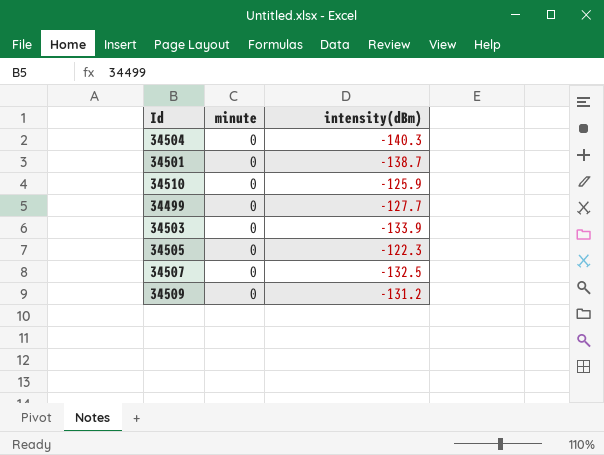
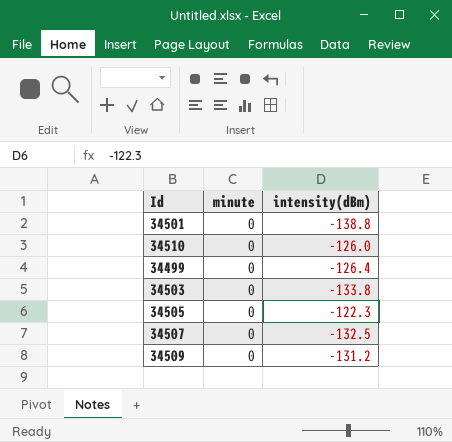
row 34504: 0 | -140.3 -> none
34501 | intensity(dBm): -138.7 -> -138.8
34510 | intensity(dBm): -125.9 -> -126.0
34499 | intensity(dBm): -127.7 -> -126.4
34503 | intensity(dBm): -133.9 -> -133.8

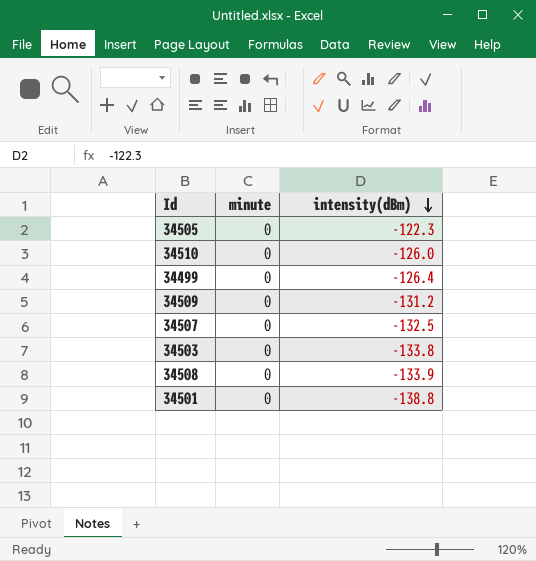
row order: none -> intensity(dBm) descending
row 34508: none -> 0 | -133.9

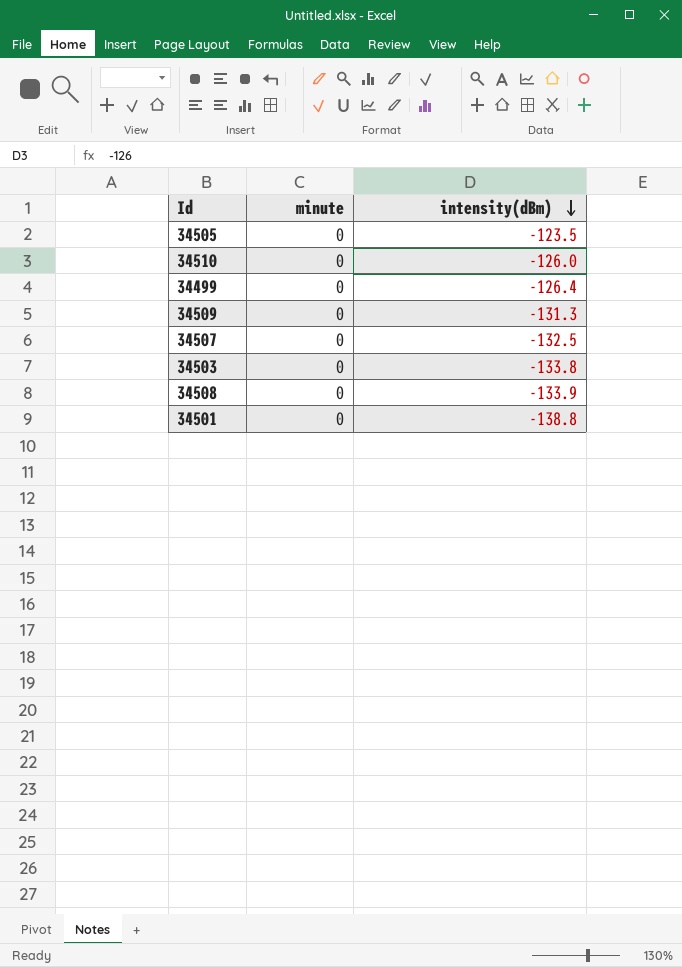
34505 | intensity(dBm): -122.3 -> -123.5
34509 | intensity(dBm): -131.2 -> -131.3

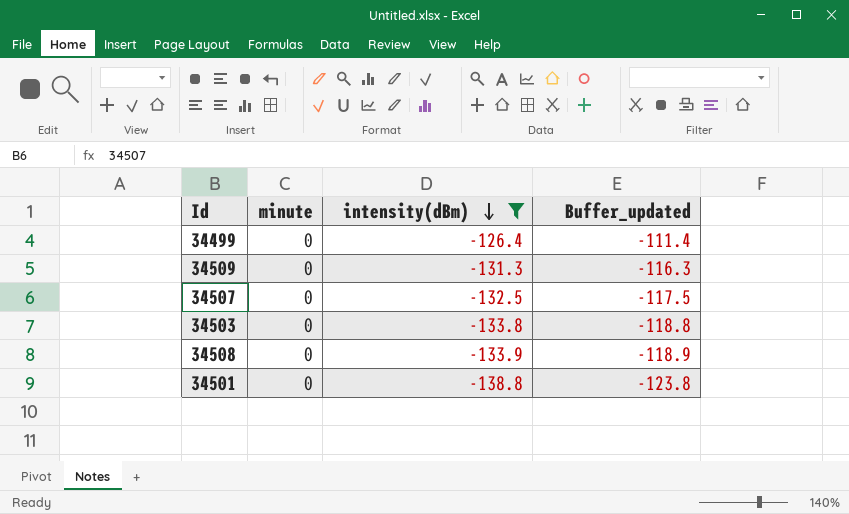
filter: none -> intensity(dBm) <= -126.4
column Buffer_updated | formula: none -> [intensity(dBm)] + 15

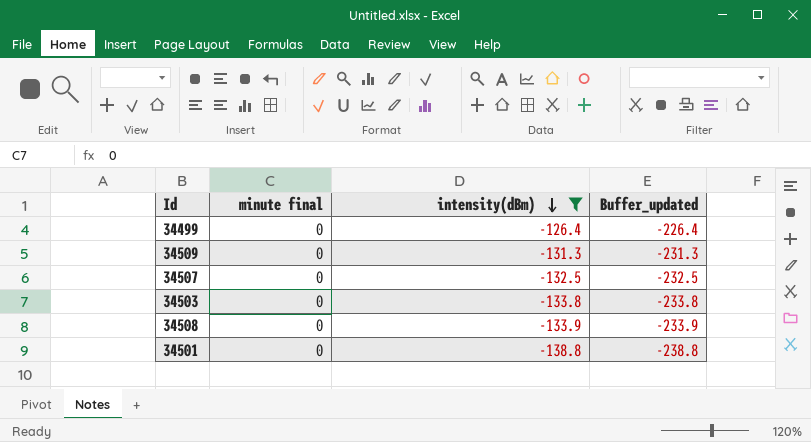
column name: minute -> minute final
column Buffer_updated | formula: [intensity(dBm)] + 15 -> [intensity(dBm)] - 100

